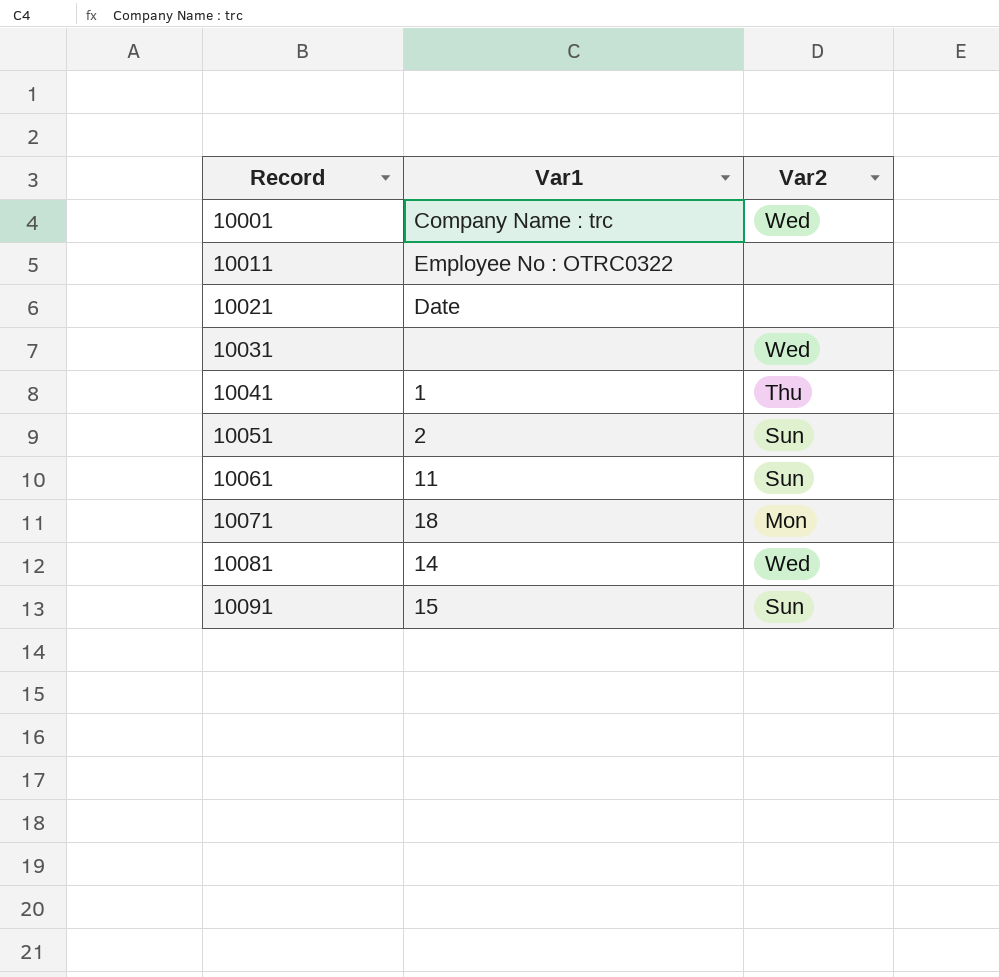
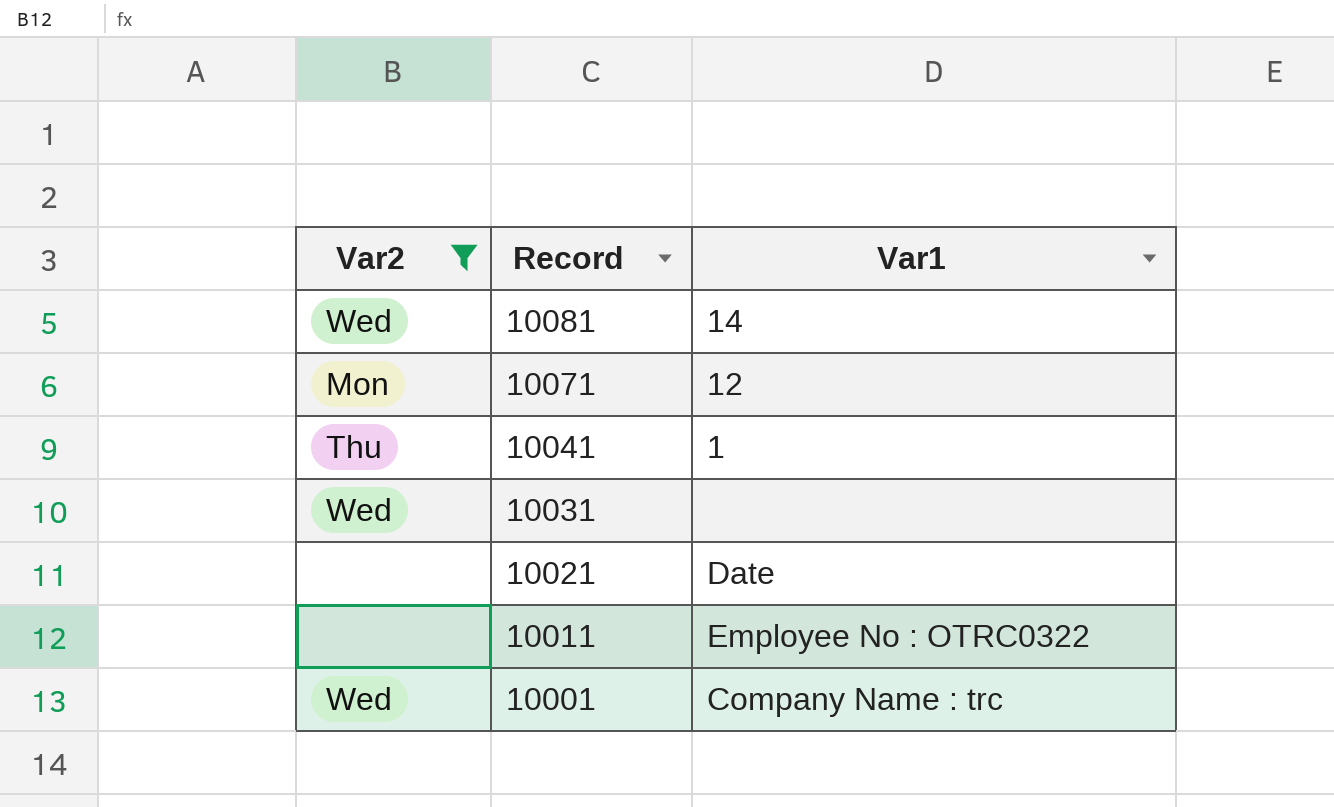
filter: none -> Var2 != Sun
row order: Record ascending -> Record descending
column Var2 | position: 3 -> 1
10071 | Var1: 18 -> 12

